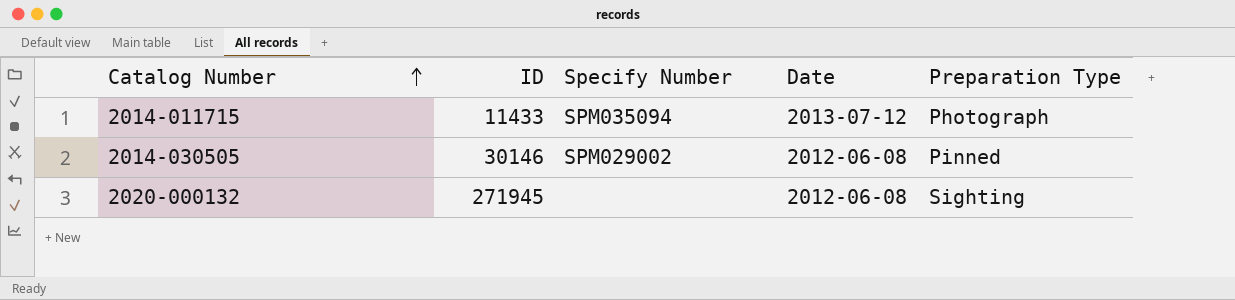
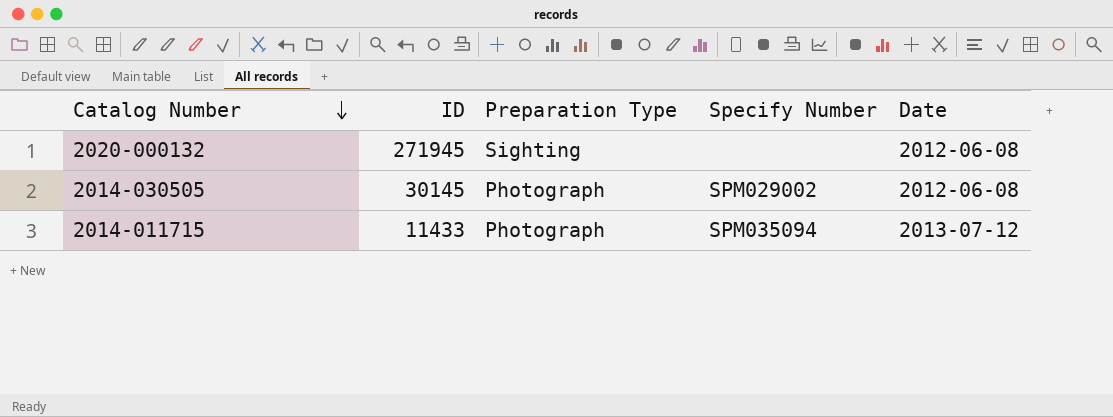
row order: Catalog Number ascending -> Catalog Number descending
column Preparation Type | position: 5 -> 3
2014-030505 | ID: 30146 -> 30145
2014-030505 | Preparation Type: Pinned -> Photograph

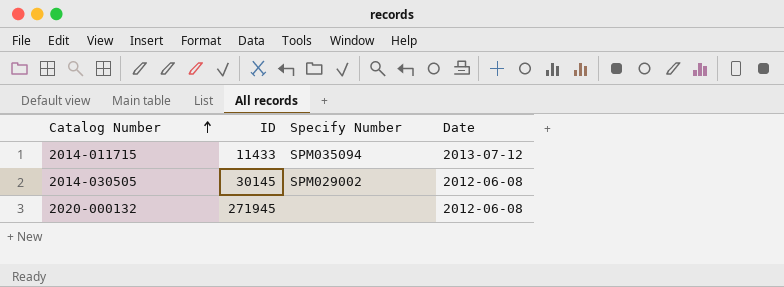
row order: Catalog Number descending -> Catalog Number ascending
column Preparation Type | position: 3 -> none

